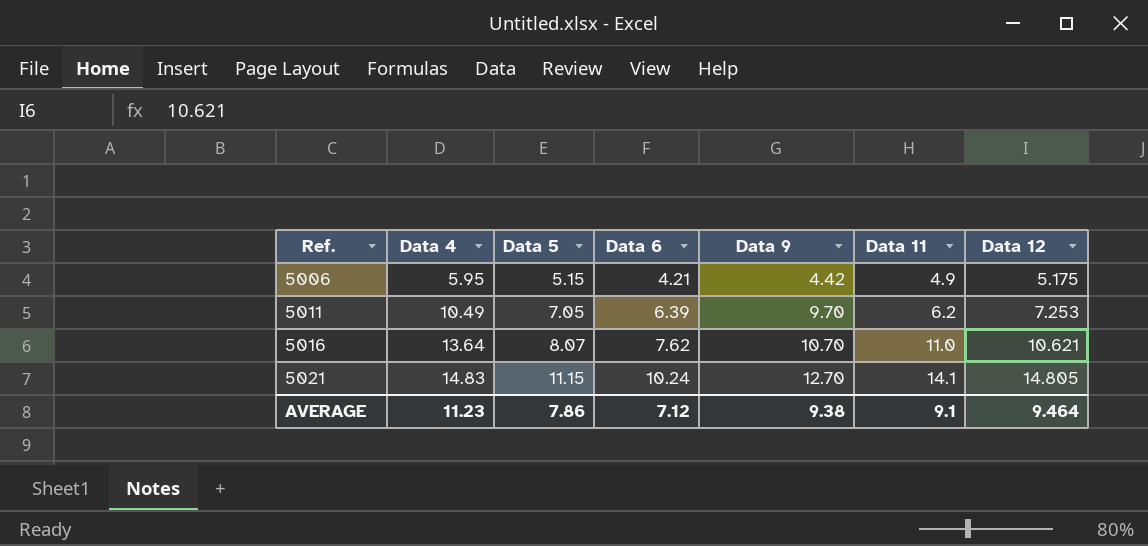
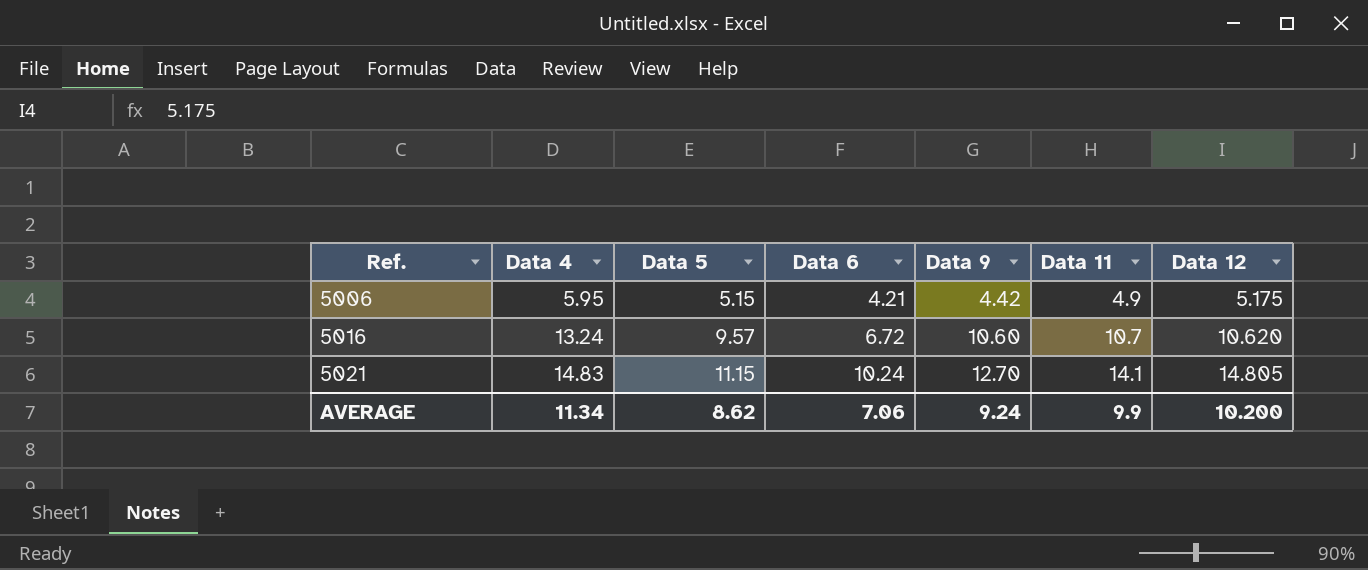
row 5011: 10.49 | 7.05 | 6.39 | 9.70 | 6.2 | 7.253 -> none
5016 | Data 4: 13.64 -> 13.24
5016 | Data 5: 8.07 -> 9.57
5016 | Data 6: 7.62 -> 6.72
5016 | Data 9: 10.70 -> 10.60
5016 | Data 11: 11.0 -> 10.7
5016 | Data 12: 10.621 -> 10.620
AVERAGE | Data 4: 11.23 -> 11.34
AVERAGE | Data 5: 7.86 -> 8.62
AVERAGE | Data 6: 7.12 -> 7.06
AVERAGE | Data 9: 9.38 -> 9.24
AVERAGE | Data 11: 9.1 -> 9.9
AVERAGE | Data 12: 9.464 -> 10.200

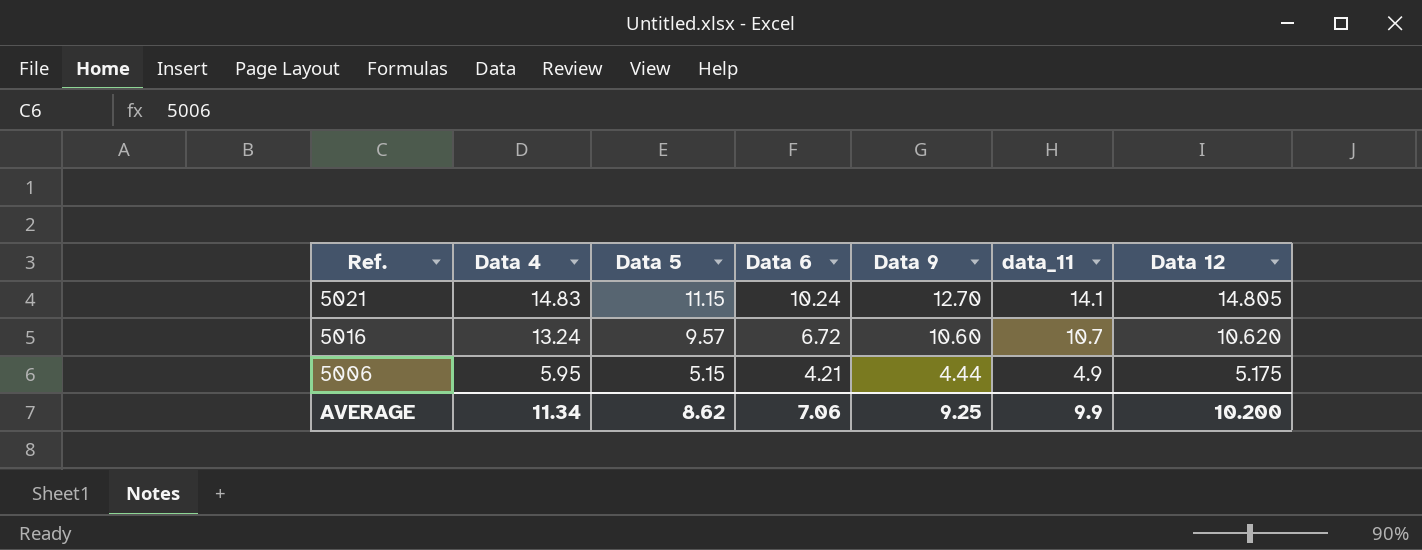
row order: Ref. ascending -> Ref. descending
column name: Data 11 -> data_11
5006 | Data 9: 4.42 -> 4.44
AVERAGE | Data 9: 9.24 -> 9.25

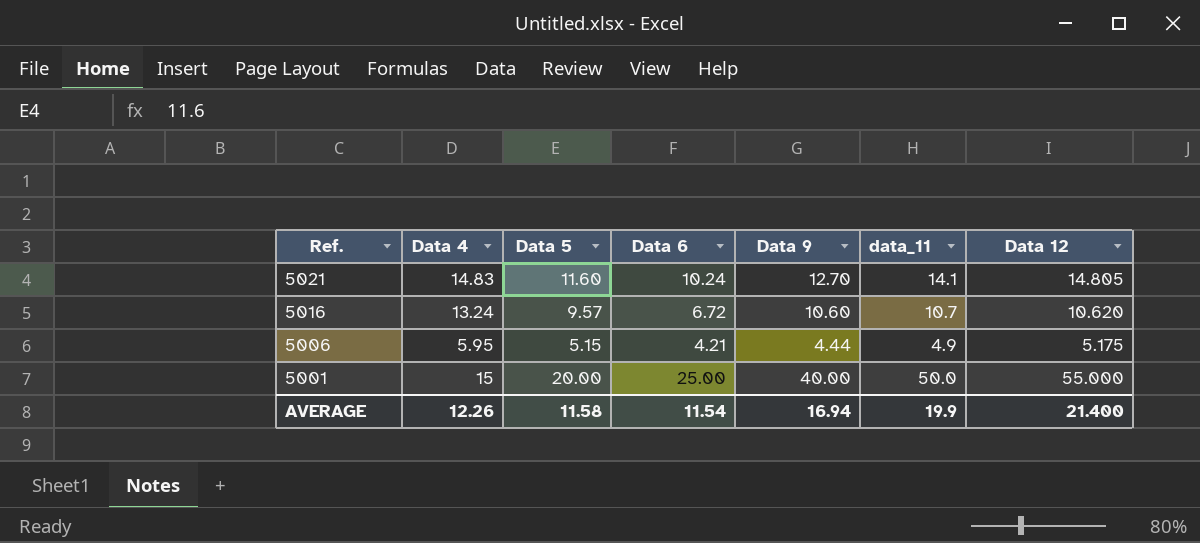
5021 | Data 5: 11.15 -> 11.60
row 5001: none -> 15 | 20.00 | 25.00 | 40.00 | 50.0 | 55.000
AVERAGE | Data 4: 11.34 -> 12.26
AVERAGE | Data 5: 8.62 -> 11.58
AVERAGE | Data 6: 7.06 -> 11.54
AVERAGE | Data 9: 9.25 -> 16.94
AVERAGE | data_11: 9.9 -> 19.9
AVERAGE | Data 12: 10.200 -> 21.400

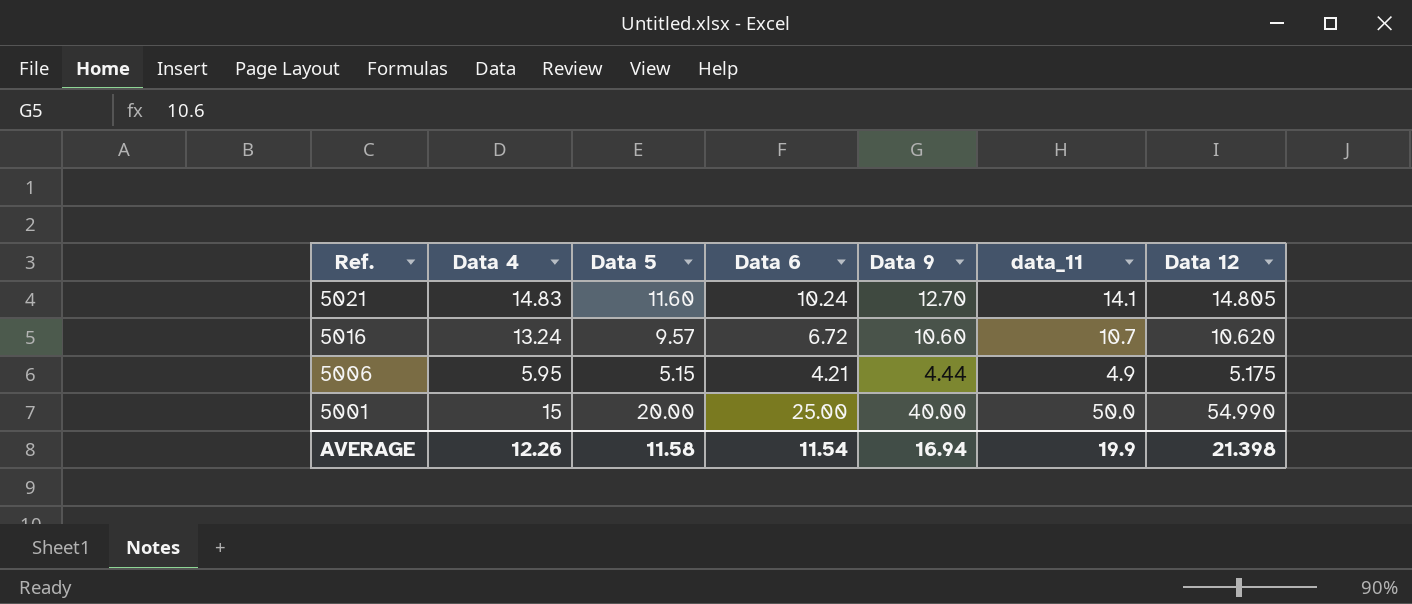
5001 | Data 12: 55.000 -> 54.990
AVERAGE | Data 12: 21.400 -> 21.398

